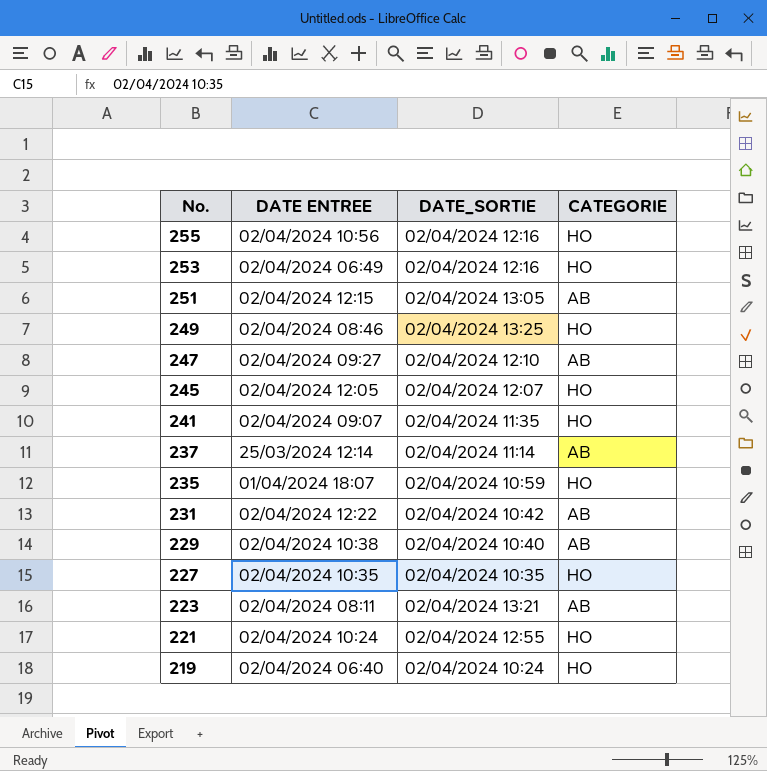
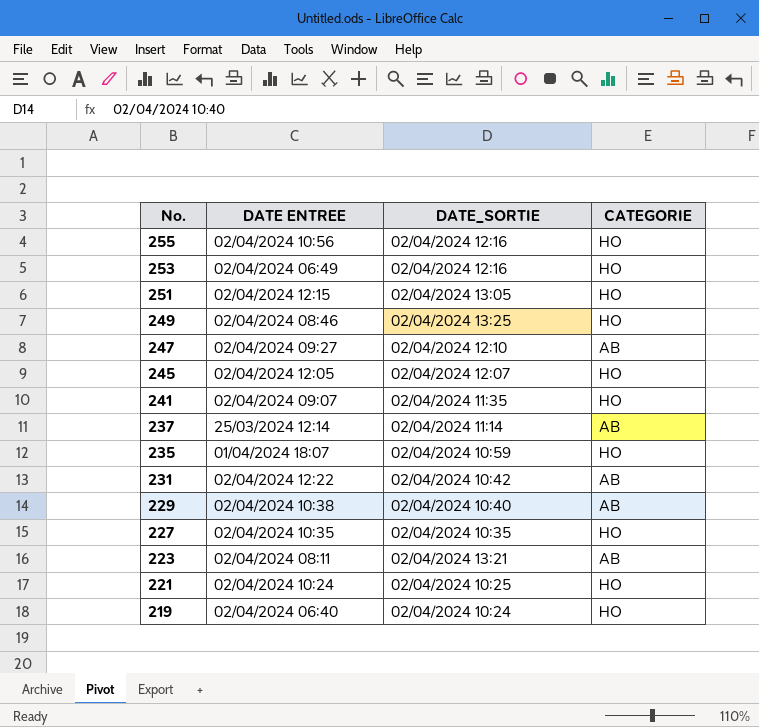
251 | CATEGORIE: AB -> HO
221 | DATE_SORTIE: 02/04/2024 12:55 -> 02/04/2024 10:25

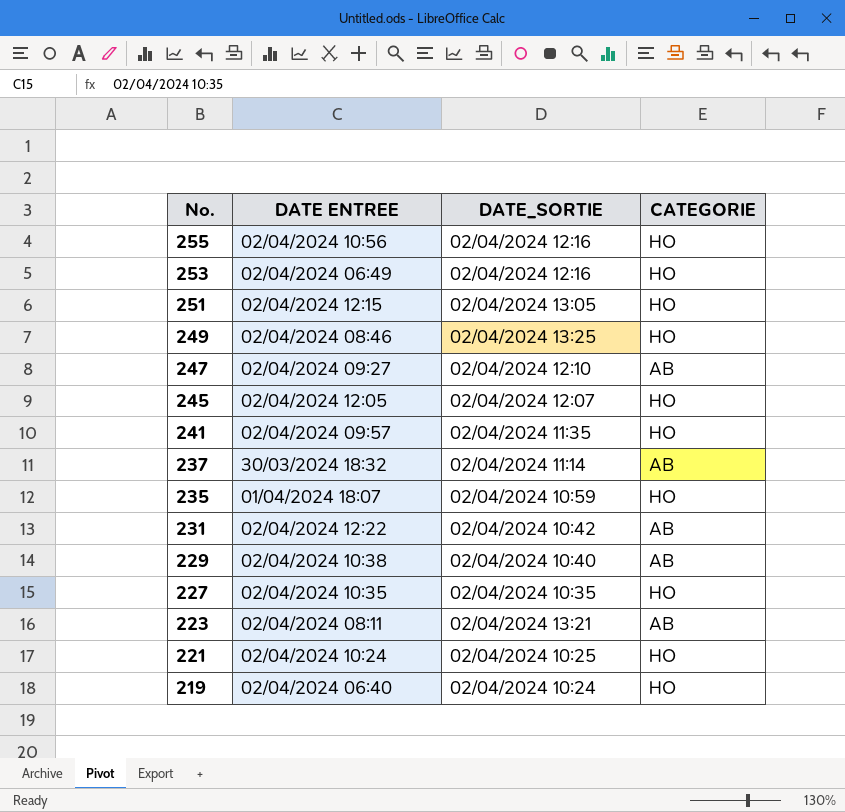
241 | DATE ENTREE: 02/04/2024 09:07 -> 02/04/2024 09:57
237 | DATE ENTREE: 25/03/2024 12:14 -> 30/03/2024 18:32

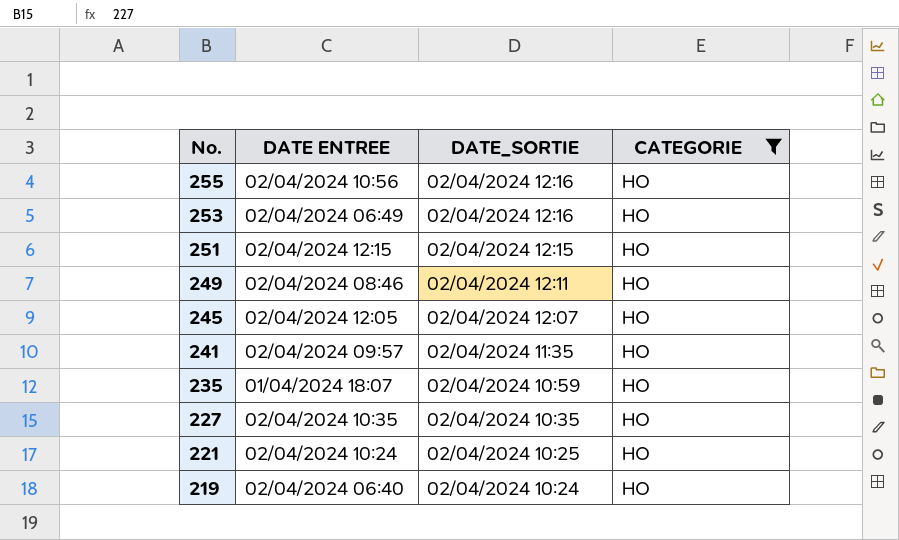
filter: none -> CATEGORIE = HO
251 | DATE_SORTIE: 02/04/2024 13:05 -> 02/04/2024 12:15
249 | DATE_SORTIE: 02/04/2024 13:25 -> 02/04/2024 12:11

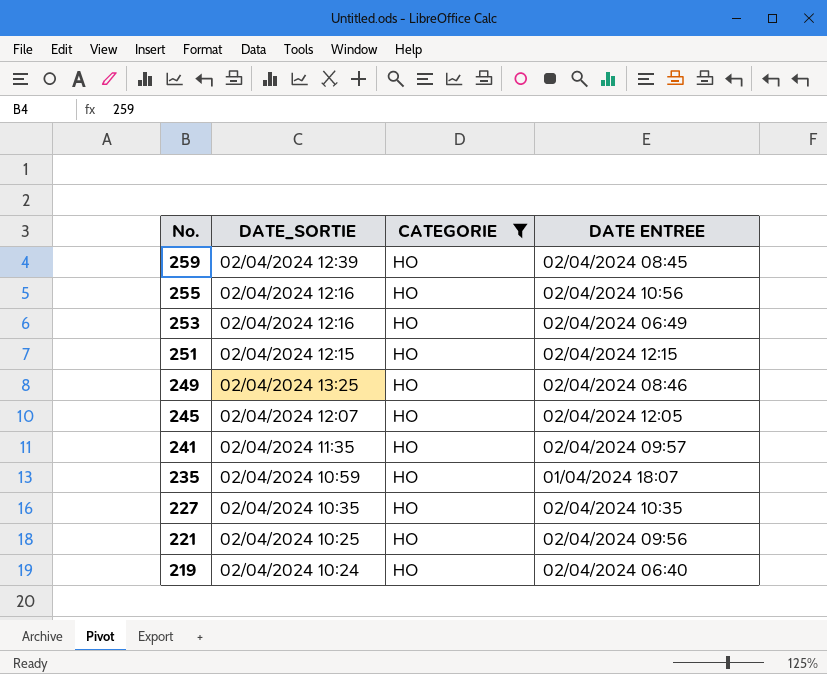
column DATE ENTREE | position: 2 -> 4
row 259: none -> 02/04/2024 12:39 | HO | 02/04/2024 08:45
249 | DATE_SORTIE: 02/04/2024 12:11 -> 02/04/2024 13:25
221 | DATE ENTREE: 02/04/2024 10:24 -> 02/04/2024 09:56

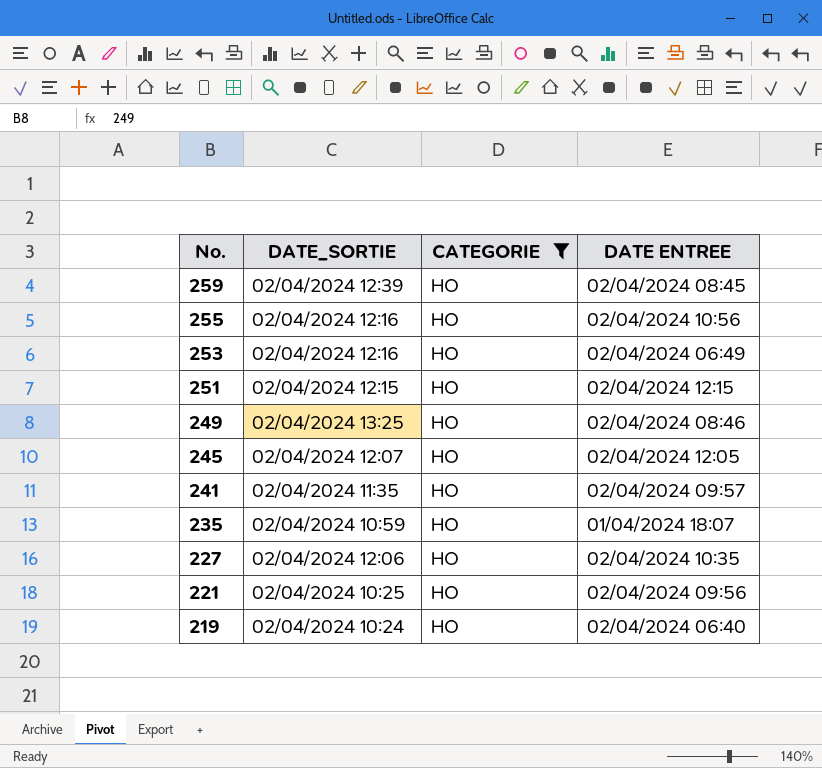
227 | DATE_SORTIE: 02/04/2024 10:35 -> 02/04/2024 12:06

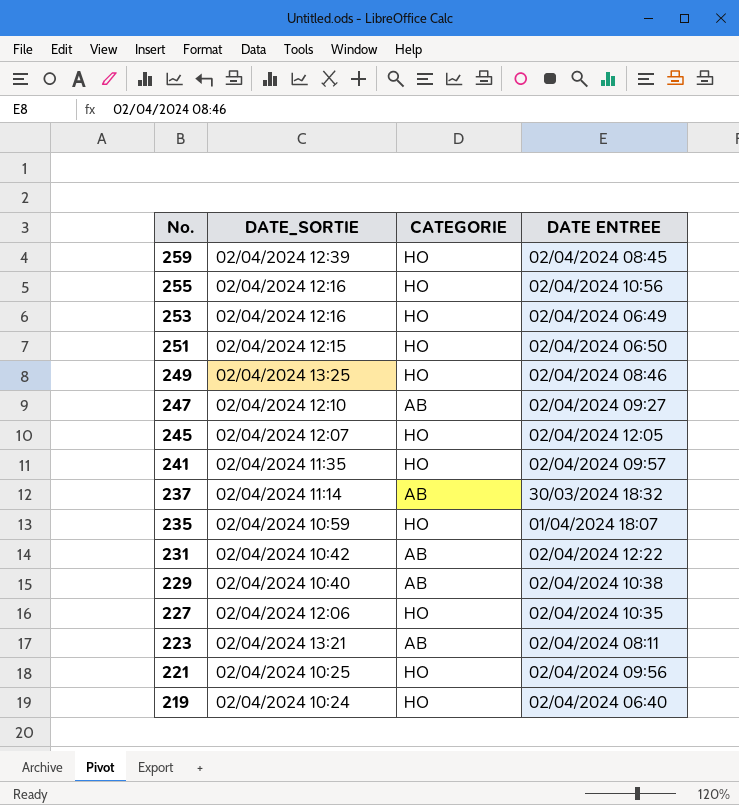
filter: CATEGORIE = HO -> none
251 | DATE ENTREE: 02/04/2024 12:15 -> 02/04/2024 06:50

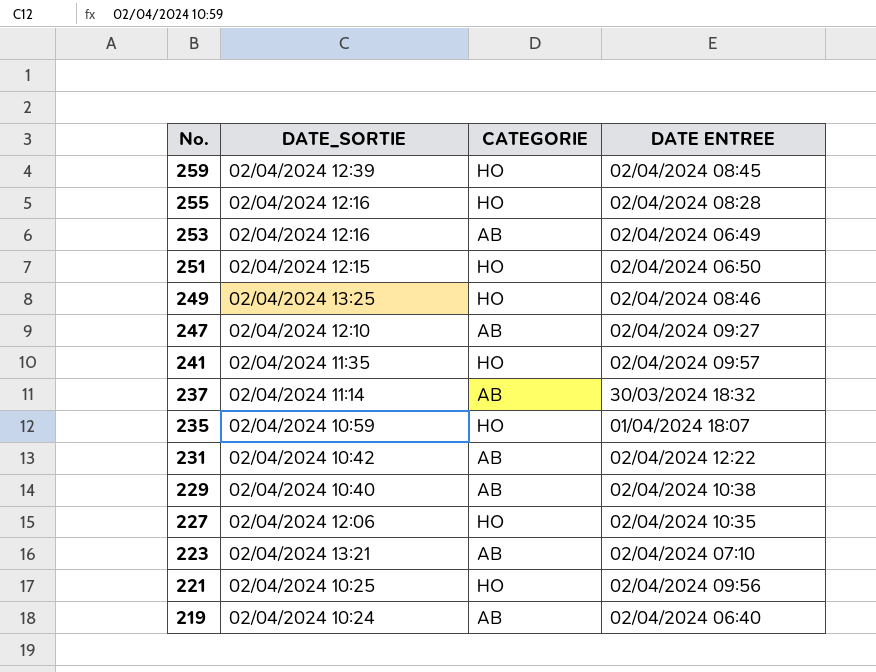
row 245: 02/04/2024 12:07 | HO | 02/04/2024 12:05 -> none
255 | DATE ENTREE: 02/04/2024 10:56 -> 02/04/2024 08:28
253 | CATEGORIE: HO -> AB
223 | DATE ENTREE: 02/04/2024 08:11 -> 02/04/2024 07:10
219 | CATEGORIE: HO -> AB

